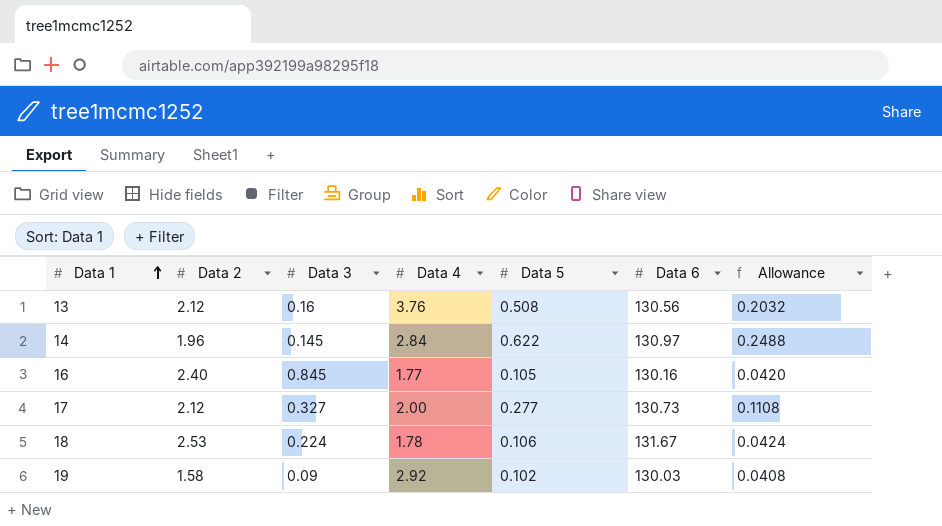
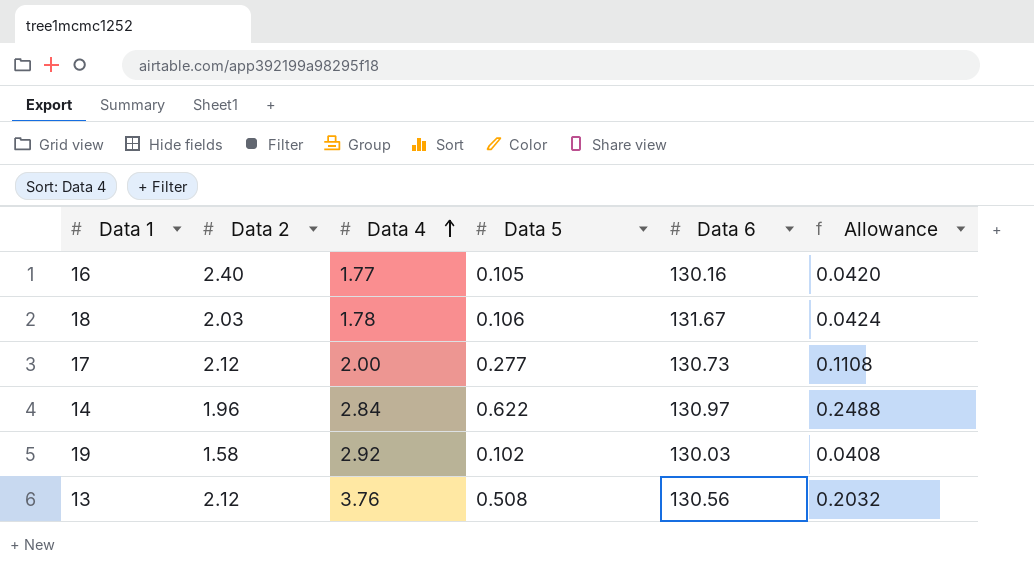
row order: Data 1 ascending -> Data 4 ascending
column Data 3 | position: 3 -> none
18 | Data 2: 2.53 -> 2.03

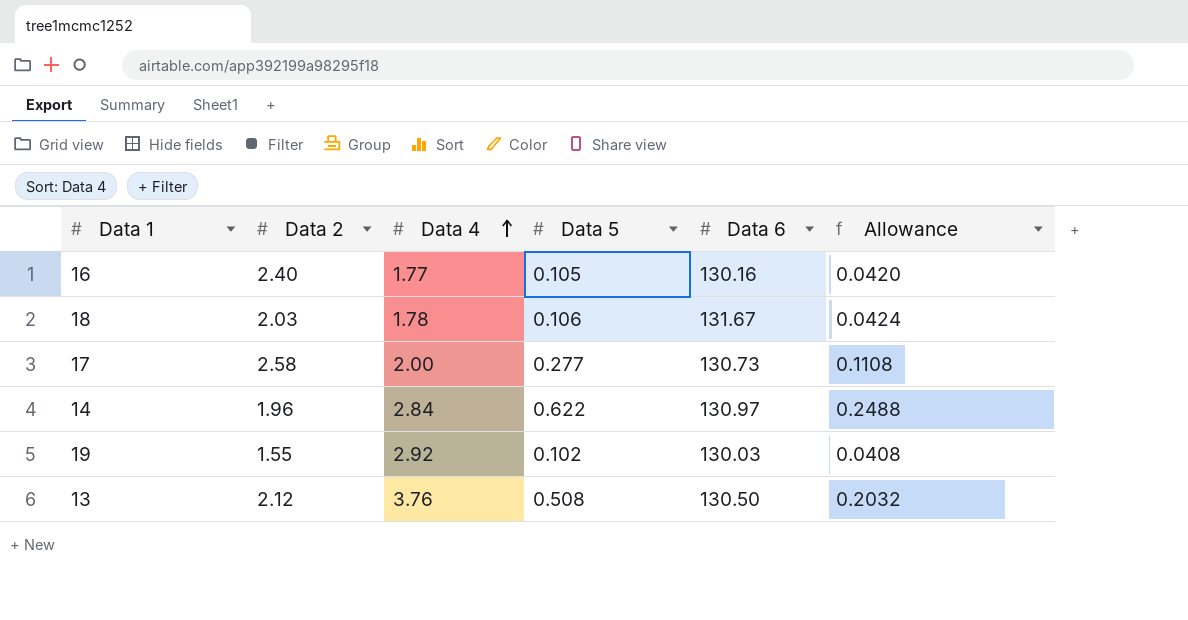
17 | Data 2: 2.12 -> 2.58
19 | Data 2: 1.58 -> 1.55
13 | Data 6: 130.56 -> 130.50

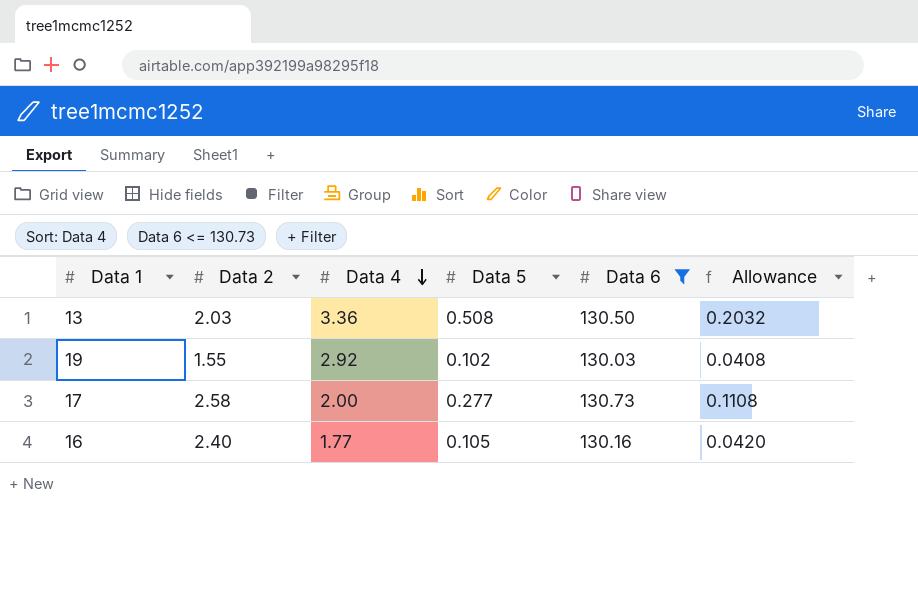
filter: none -> Data 6 <= 130.73
row order: Data 4 ascending -> Data 4 descending
13 | Data 2: 2.12 -> 2.03
13 | Data 4: 3.76 -> 3.36

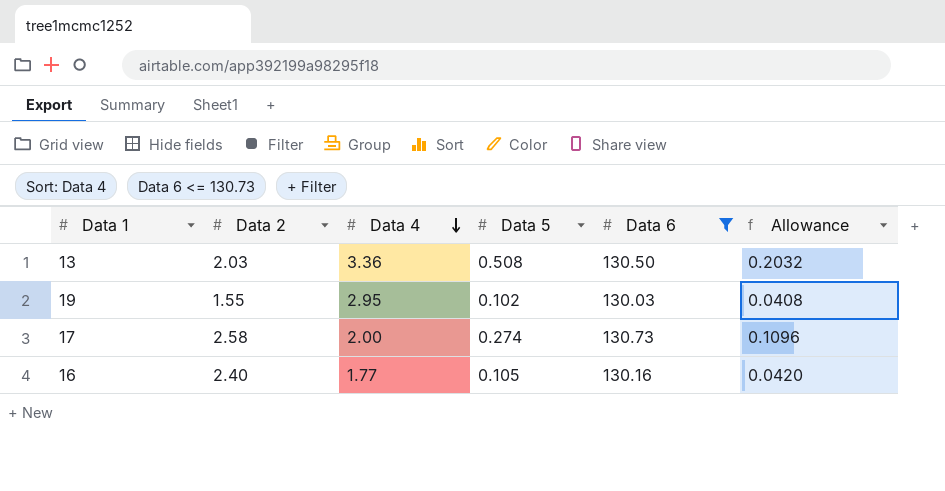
19 | Data 4: 2.92 -> 2.95
17 | Data 5: 0.277 -> 0.274
17 | Allowance: 0.1108 -> 0.1096

